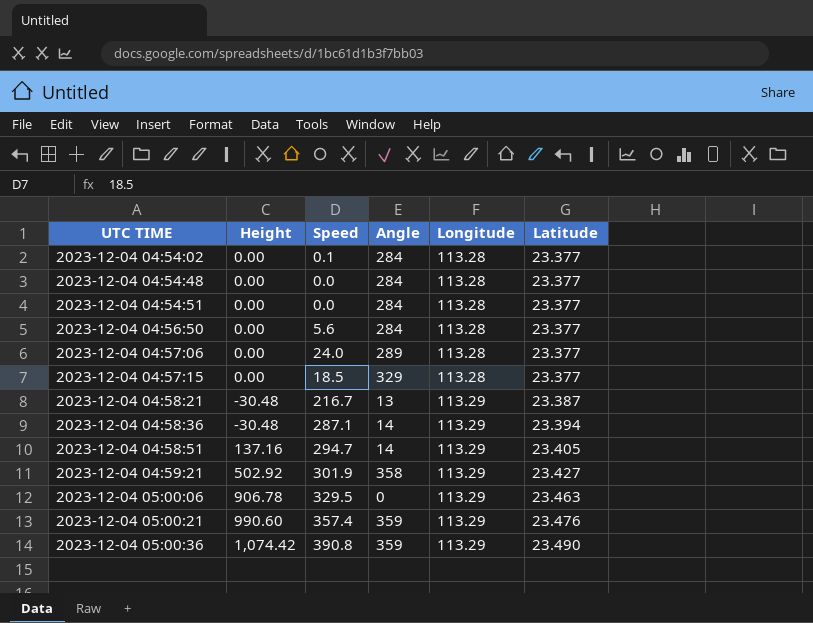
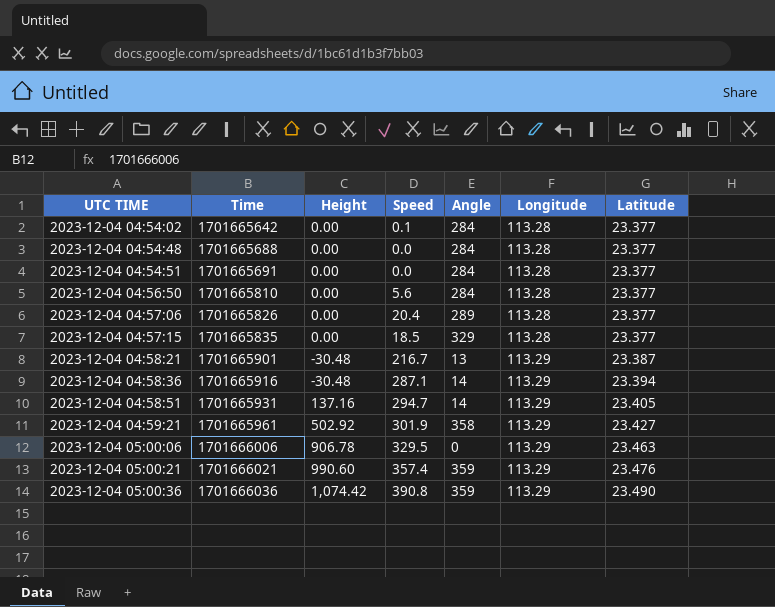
column Time | position: none -> 2
2023-12-04 04:57:06 | Speed: 24.0 -> 20.4

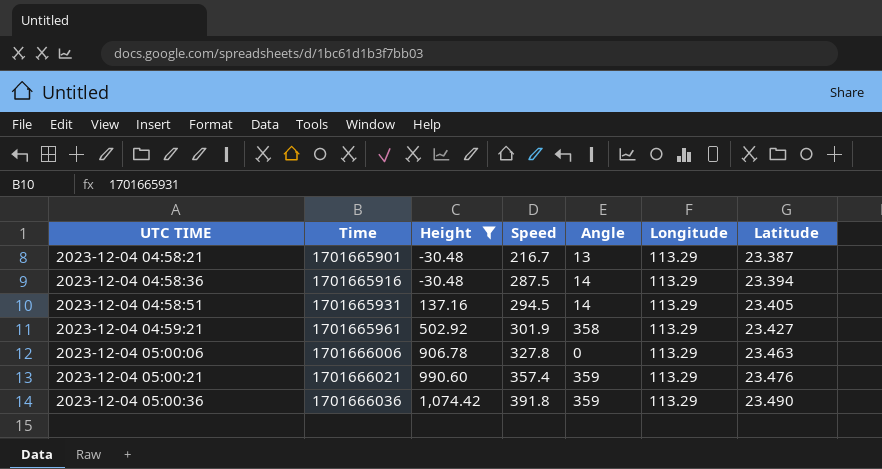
filter: none -> Height != 0.00
2023-12-04 04:58:36 | Speed: 287.1 -> 287.5
2023-12-04 04:58:51 | Speed: 294.7 -> 294.5
2023-12-04 05:00:06 | Speed: 329.5 -> 327.8
2023-12-04 05:00:36 | Speed: 390.8 -> 391.8

